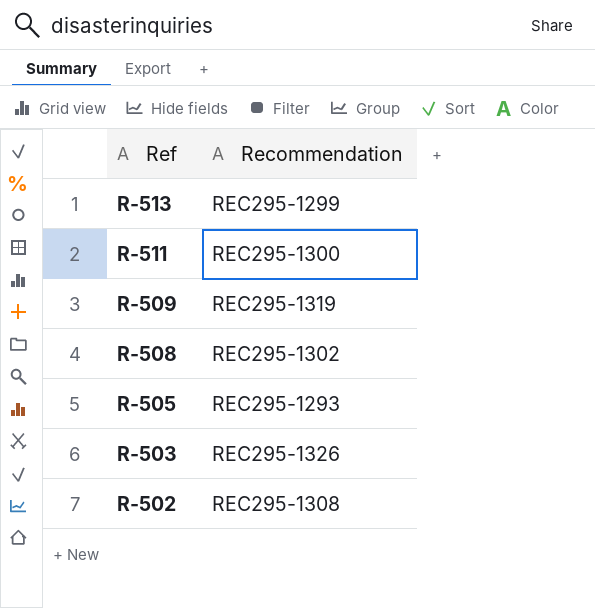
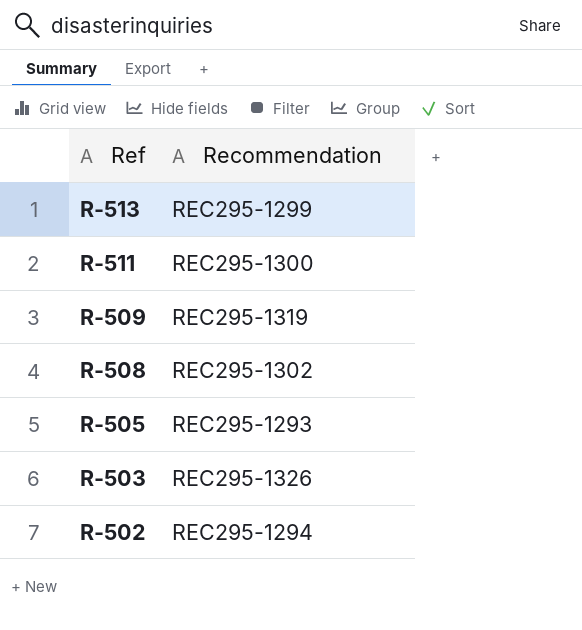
R-502 | Recommendation: REC295-1308 -> REC295-1294

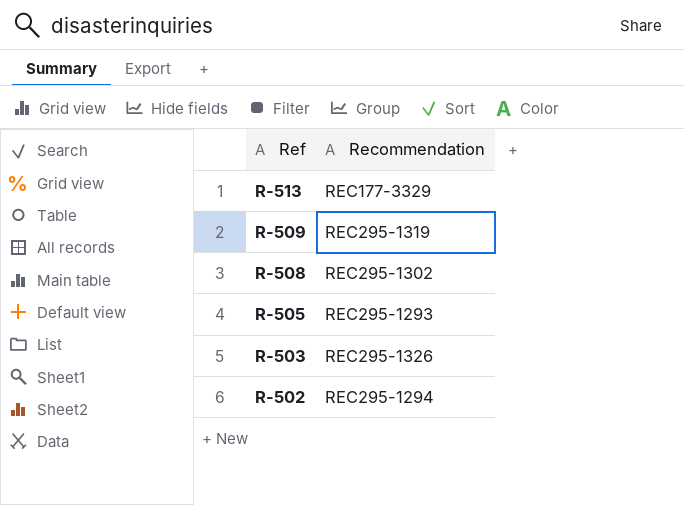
row R-511: REC295-1300 -> none
R-513 | Recommendation: REC295-1299 -> REC177-3329

